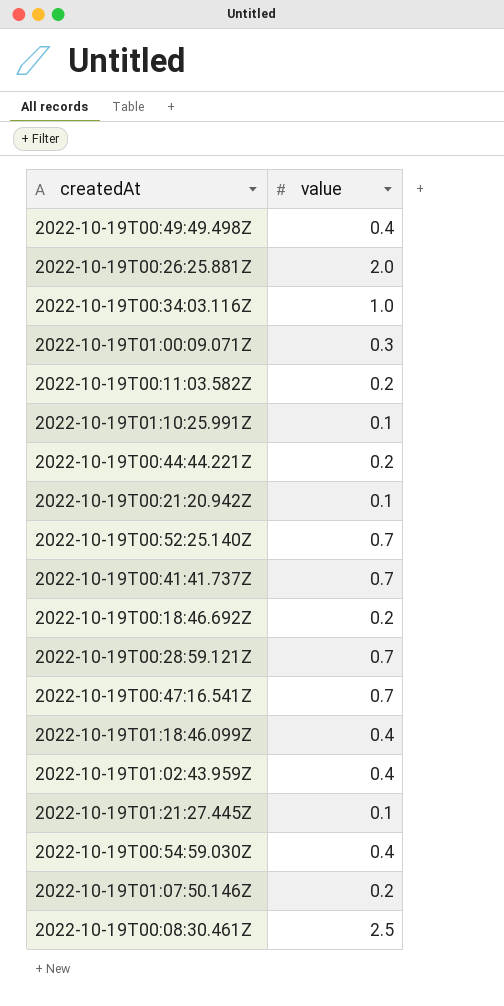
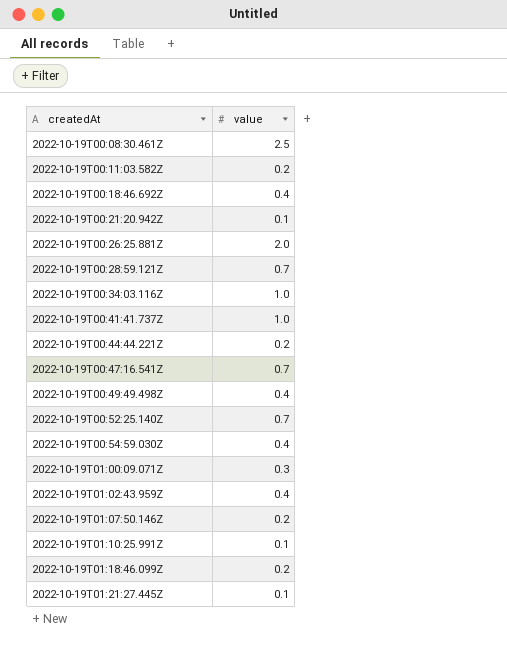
row order: none -> createdAt ascending
2022-10-19T00:18:46.692Z | value: 0.2 -> 0.4
2022-10-19T00:41:41.737Z | value: 0.7 -> 1.0
2022-10-19T01:18:46.099Z | value: 0.4 -> 0.2

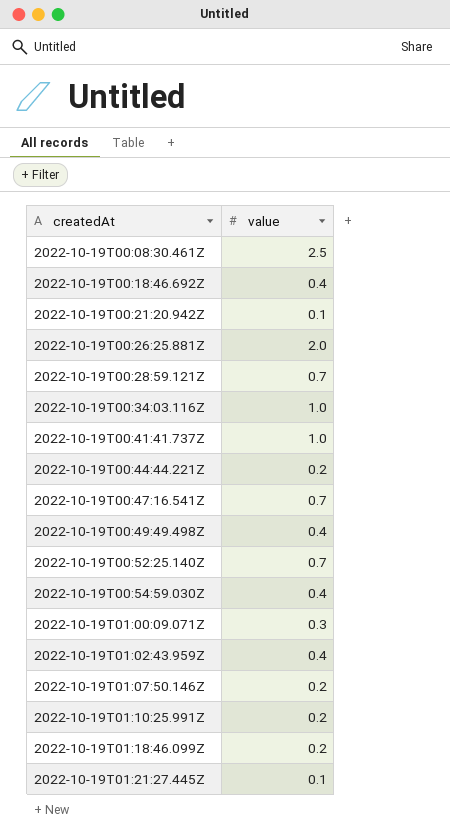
row 2022-10-19T00:11:03.582Z: 0.2 -> none
2022-10-19T01:10:25.991Z | value: 0.1 -> 0.2

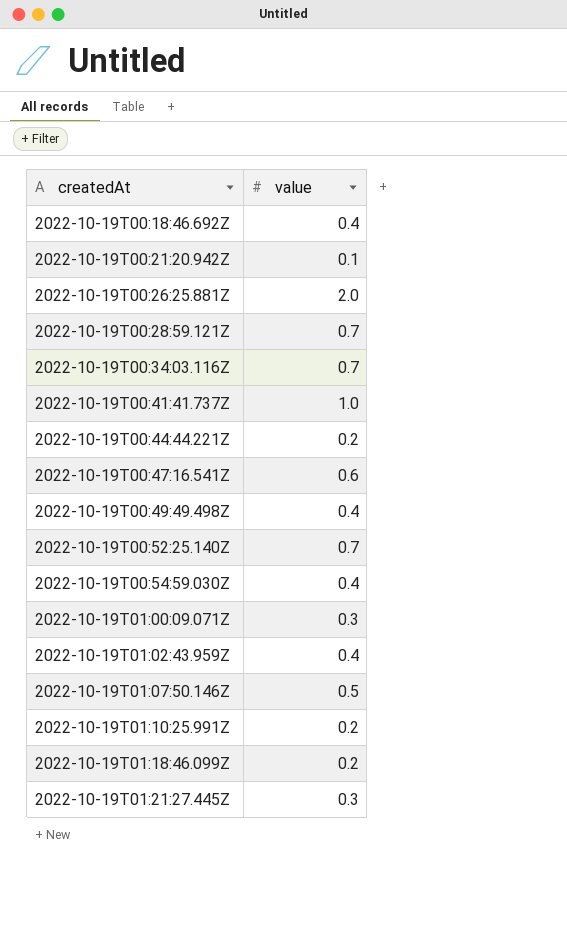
row 2022-10-19T00:08:30.461Z: 2.5 -> none
2022-10-19T00:34:03.116Z | value: 1.0 -> 0.7
2022-10-19T00:47:16.541Z | value: 0.7 -> 0.6
2022-10-19T01:07:50.146Z | value: 0.2 -> 0.5
2022-10-19T01:21:27.445Z | value: 0.1 -> 0.3

